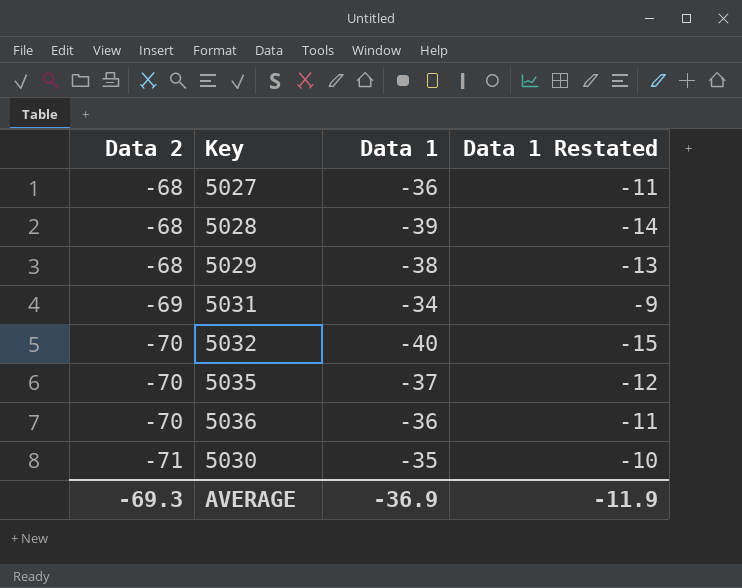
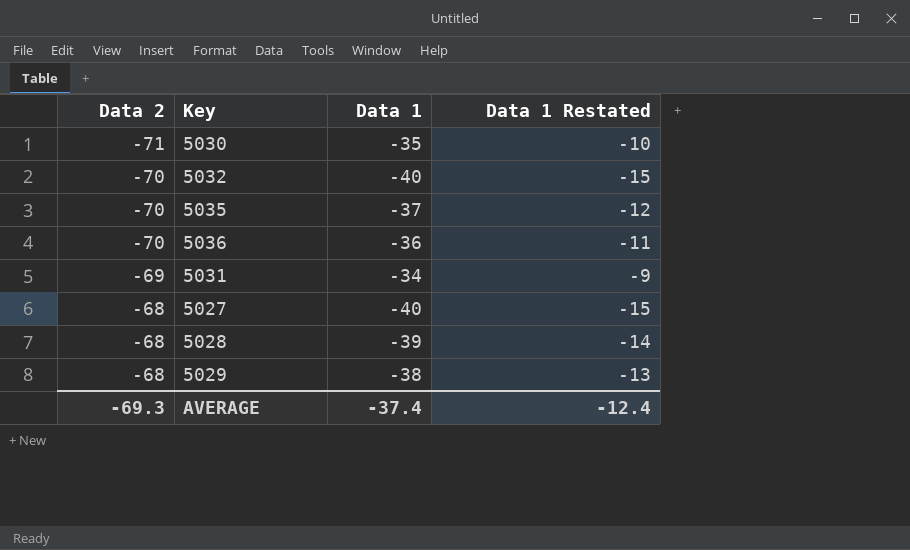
row order: Data 2 descending -> Data 2 ascending
5027 | Data 1: -36 -> -40
5027 | Data 1 Restated: -11 -> -15
AVERAGE | Data 1: -36.9 -> -37.4
AVERAGE | Data 1 Restated: -11.9 -> -12.4

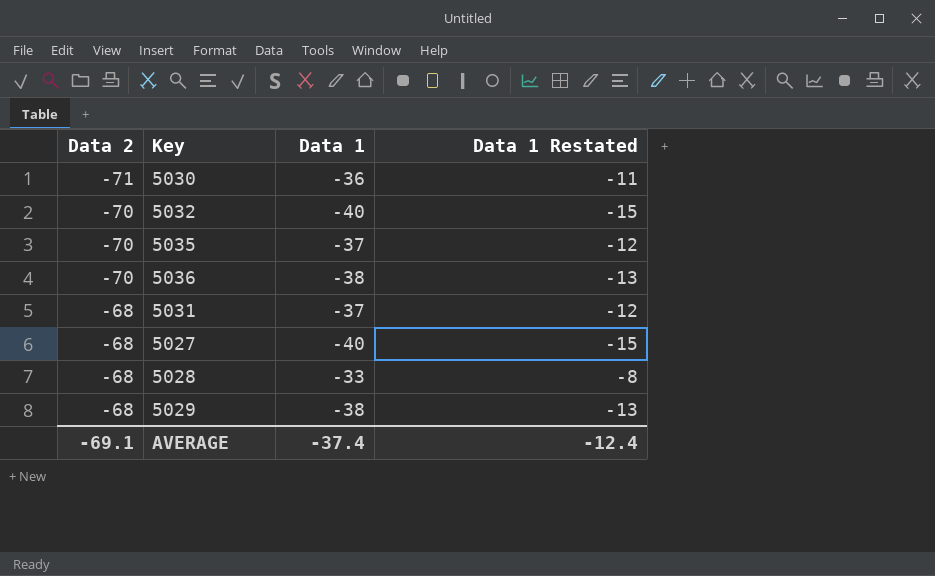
5030 | Data 1: -35 -> -36
5030 | Data 1 Restated: -10 -> -11
5036 | Data 1: -36 -> -38
5036 | Data 1 Restated: -11 -> -13
5031 | Data 2: -69 -> -68
5031 | Data 1: -34 -> -37
5031 | Data 1 Restated: -9 -> -12
5028 | Data 1: -39 -> -33
5028 | Data 1 Restated: -14 -> -8
AVERAGE | Data 2: -69.3 -> -69.1

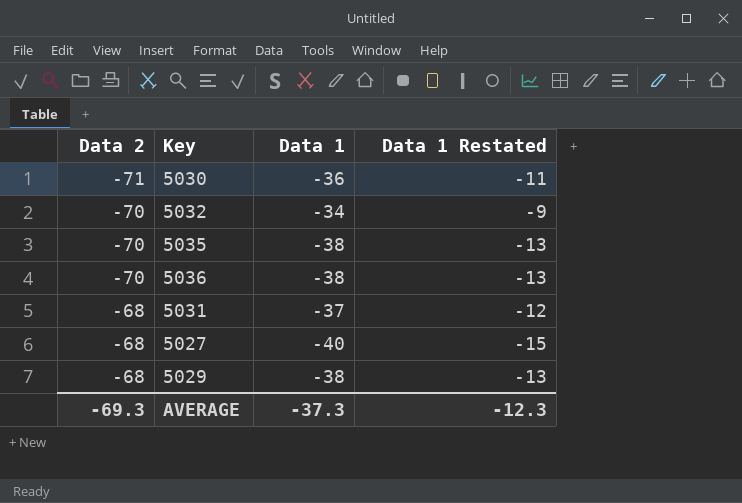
row 5028: -68 | -33 | -8 -> none
5032 | Data 1: -40 -> -34
5032 | Data 1 Restated: -15 -> -9
5035 | Data 1: -37 -> -38
5035 | Data 1 Restated: -12 -> -13
AVERAGE | Data 2: -69.1 -> -69.3
AVERAGE | Data 1: -37.4 -> -37.3
AVERAGE | Data 1 Restated: -12.4 -> -12.3

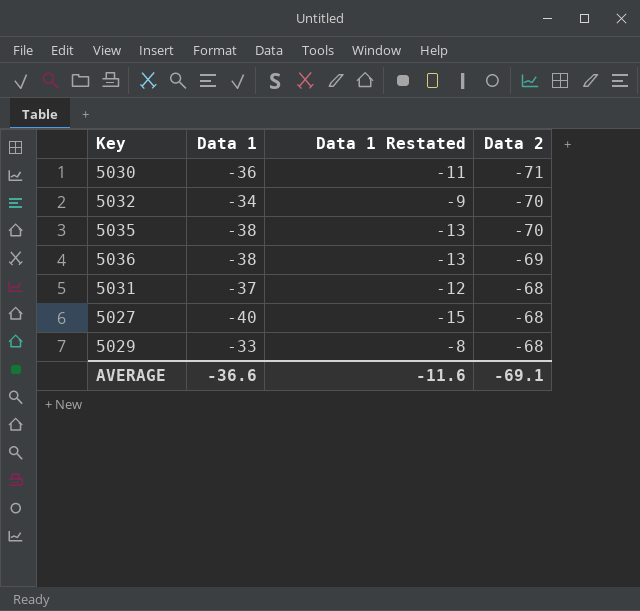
column Data 2 | position: 1 -> 4
5036 | Data 2: -70 -> -69
5029 | Data 1: -38 -> -33
5029 | Data 1 Restated: -13 -> -8
AVERAGE | Data 1: -37.3 -> -36.6
AVERAGE | Data 1 Restated: -12.3 -> -11.6
AVERAGE | Data 2: -69.3 -> -69.1

